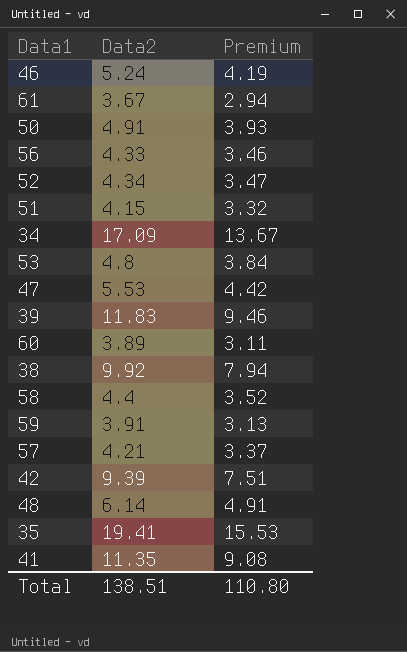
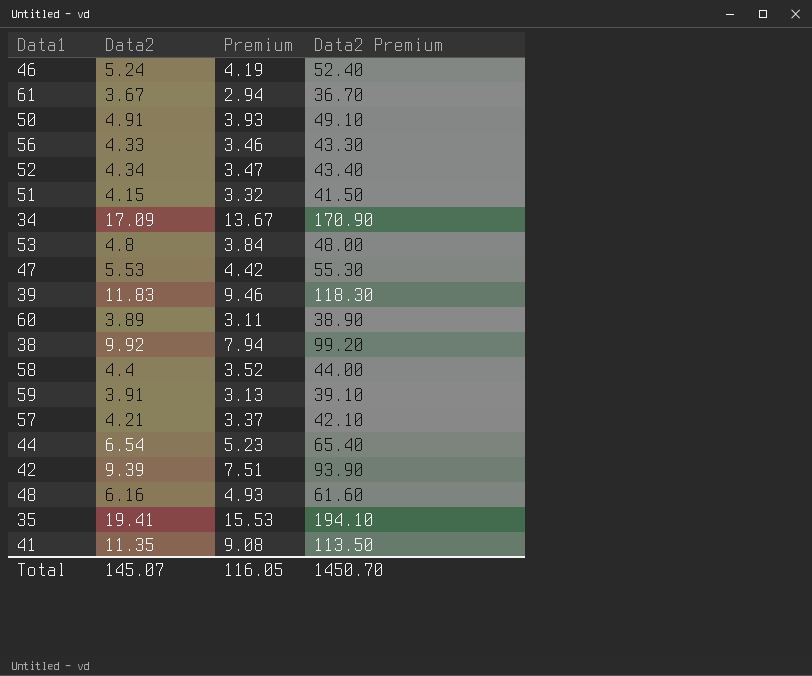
column Data2 Premium | formula: none -> [Data2] * 10
row 44: none -> 6.54 | 5.23 | 65.40
48 | Data2: 6.14 -> 6.16
48 | Premium: 4.91 -> 4.93
Total | Data2: 138.51 -> 145.07
Total | Premium: 110.80 -> 116.05

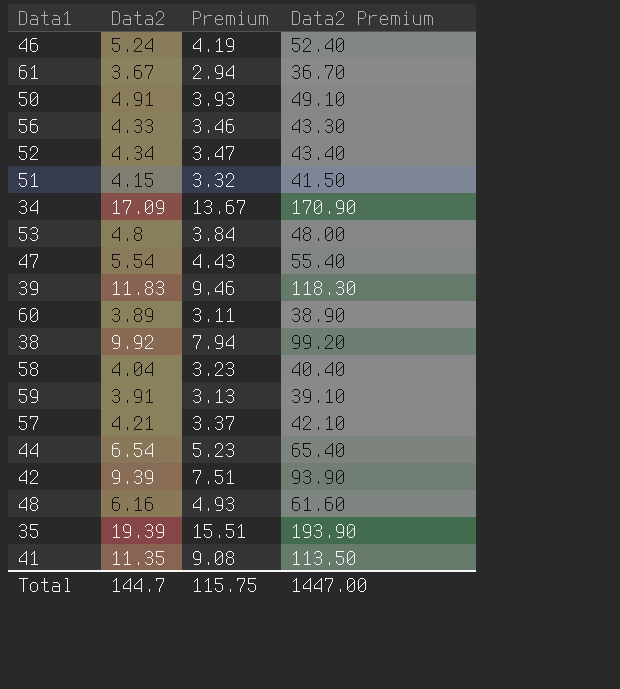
47 | Data2: 5.53 -> 5.54
47 | Premium: 4.42 -> 4.43
47 | Data2 Premium: 55.30 -> 55.40
58 | Data2: 4.4 -> 4.04
58 | Premium: 3.52 -> 3.23
58 | Data2 Premium: 44.00 -> 40.40
35 | Data2: 19.41 -> 19.39
35 | Premium: 15.53 -> 15.51
35 | Data2 Premium: 194.10 -> 193.90
Total | Data2: 145.07 -> 144.7
Total | Premium: 116.05 -> 115.75
Total | Data2 Premium: 1450.70 -> 1447.00

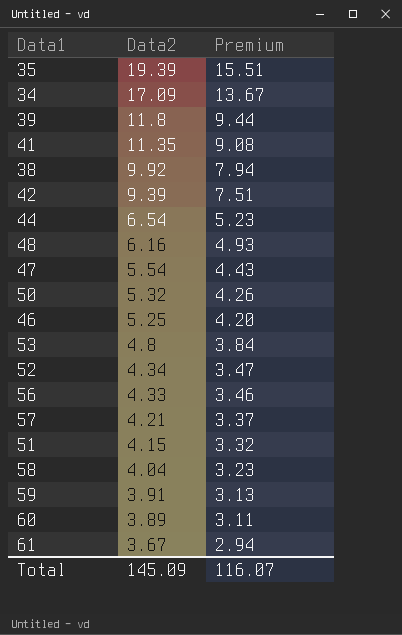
row order: none -> Data2 descending
column Data2 Premium | formula: [Data2] * 10 -> none
39 | Data2: 11.83 -> 11.8
39 | Premium: 9.46 -> 9.44
50 | Data2: 4.91 -> 5.32
50 | Premium: 3.93 -> 4.26
46 | Data2: 5.24 -> 5.25
46 | Premium: 4.19 -> 4.20
Total | Data2: 144.7 -> 145.09
Total | Premium: 115.75 -> 116.07

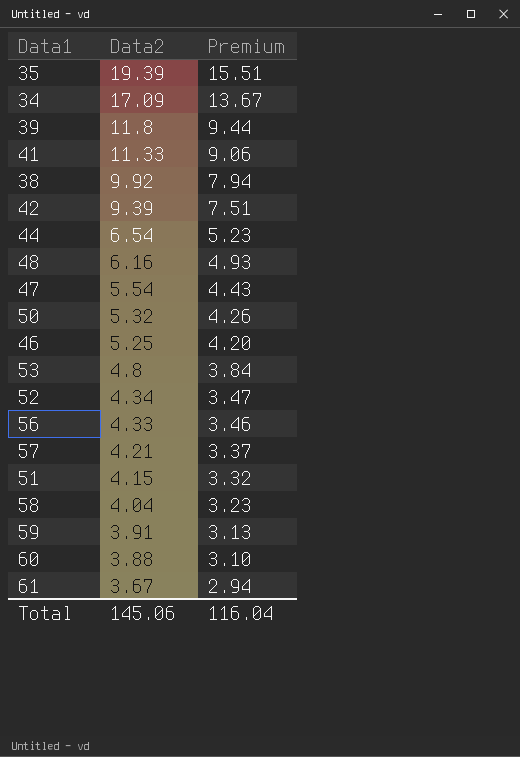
41 | Data2: 11.35 -> 11.33
41 | Premium: 9.08 -> 9.06
60 | Data2: 3.89 -> 3.88
60 | Premium: 3.11 -> 3.10
Total | Data2: 145.09 -> 145.06
Total | Premium: 116.07 -> 116.04

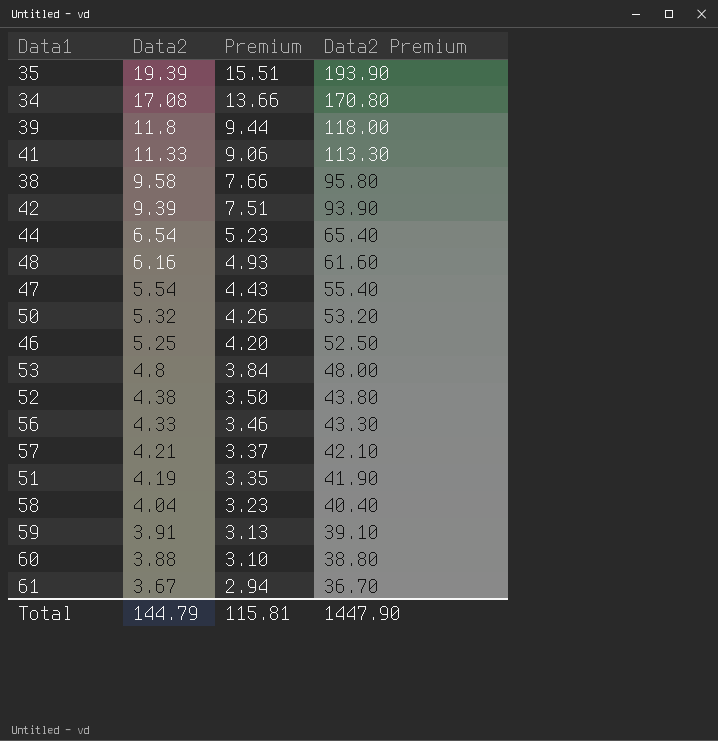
column Data2 Premium | formula: none -> [Data2] * 10
34 | Data2: 17.09 -> 17.08
34 | Premium: 13.67 -> 13.66
38 | Data2: 9.92 -> 9.58
38 | Premium: 7.94 -> 7.66
52 | Data2: 4.34 -> 4.38
52 | Premium: 3.47 -> 3.50
51 | Data2: 4.15 -> 4.19
51 | Premium: 3.32 -> 3.35
Total | Data2: 145.06 -> 144.79
Total | Premium: 116.04 -> 115.81

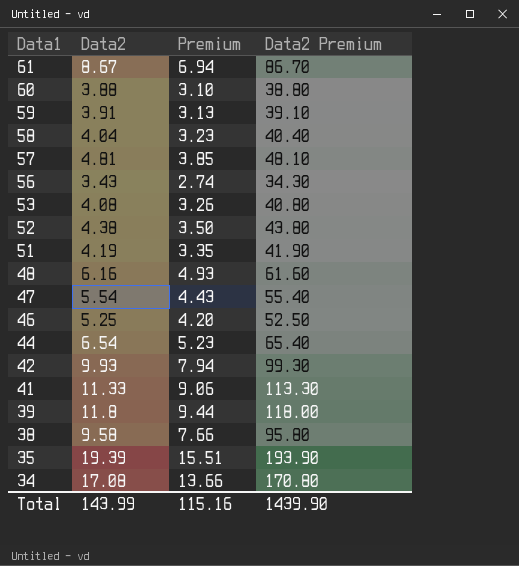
row order: Data2 descending -> Data1 descending
row 50: 5.32 | 4.26 | 53.20 -> none
61 | Data2: 3.67 -> 8.67
61 | Premium: 2.94 -> 6.94
61 | Data2 Premium: 36.70 -> 86.70
57 | Data2: 4.21 -> 4.81
57 | Premium: 3.37 -> 3.85
57 | Data2 Premium: 42.10 -> 48.10
56 | Data2: 4.33 -> 3.43
56 | Premium: 3.46 -> 2.74
56 | Data2 Premium: 43.30 -> 34.30
53 | Data2: 4.8 -> 4.08
53 | Premium: 3.84 -> 3.26
53 | Data2 Premium: 48.00 -> 40.80
42 | Data2: 9.39 -> 9.93
42 | Premium: 7.51 -> 7.94
42 | Data2 Premium: 93.90 -> 99.30
Total | Data2: 144.79 -> 143.99
Total | Premium: 115.81 -> 115.16
Total | Data2 Premium: 1447.90 -> 1439.90

